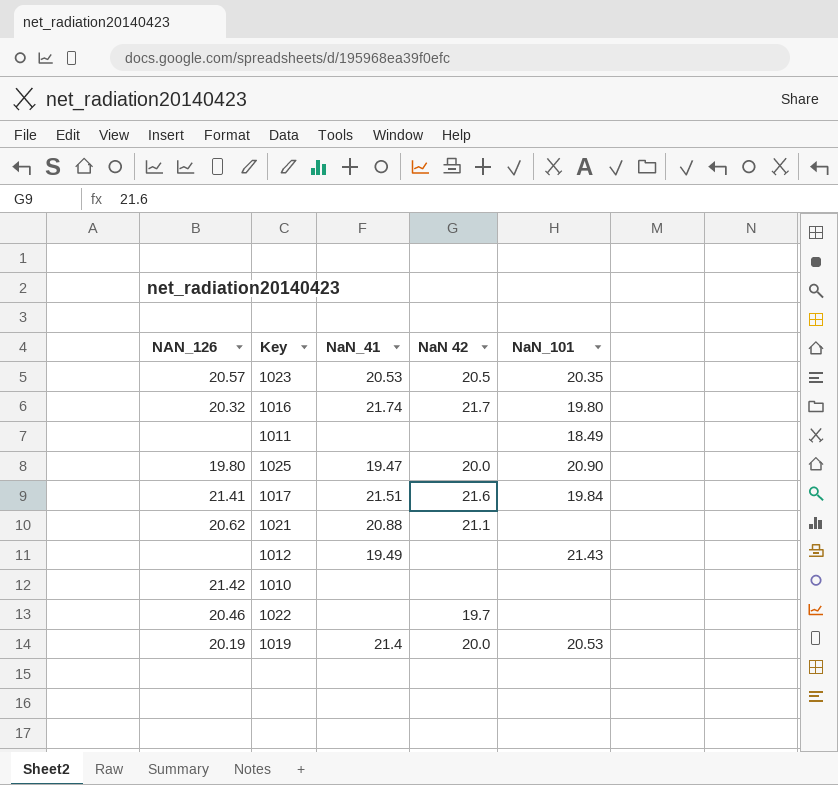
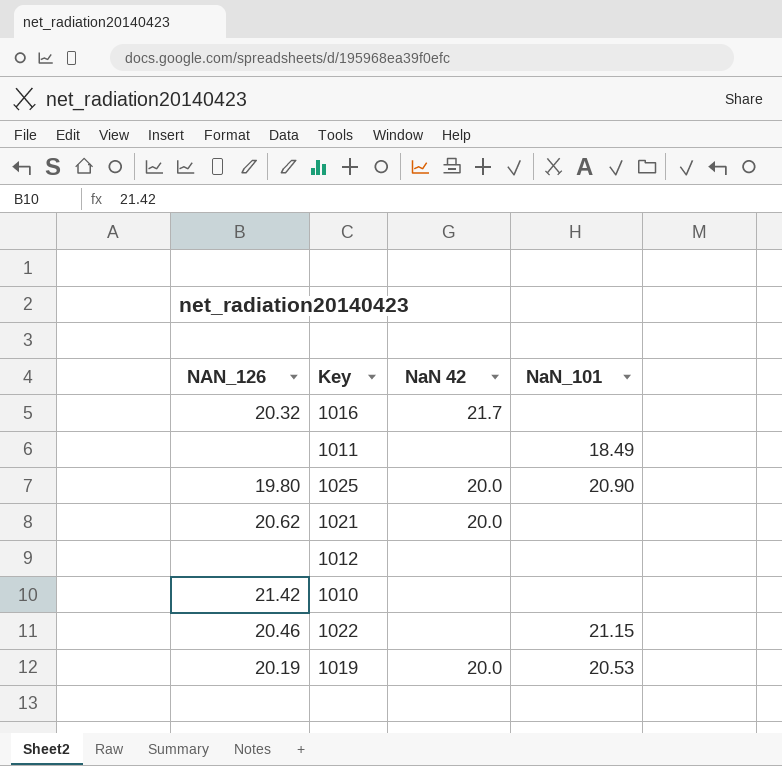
column NaN_41 | position: 3 -> none
row 1023: 20.57 | 20.53 | 20.5 | 20.35 -> none
row 1017: 21.41 | 21.51 | 21.6 | 19.84 -> none
1016 | NaN_101: 19.80 -> none
1021 | NaN 42: 21.1 -> 20.0
1012 | NaN_101: 21.43 -> none
1022 | NaN 42: 19.7 -> none
1022 | NaN_101: none -> 21.15

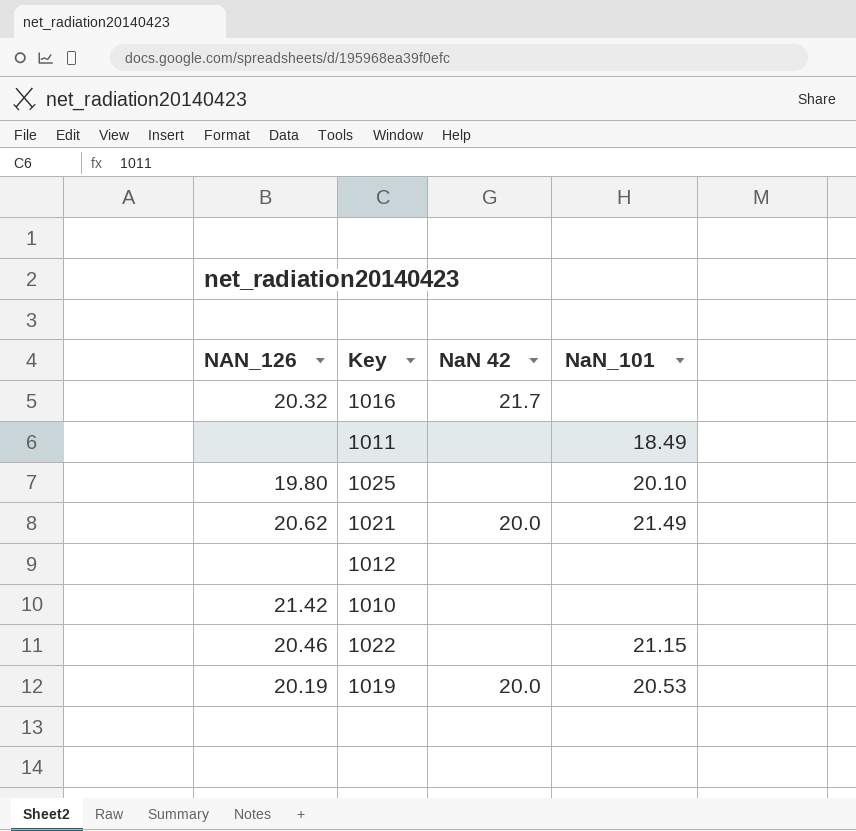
1025 | NaN 42: 20.0 -> none
1025 | NaN_101: 20.90 -> 20.10
1021 | NaN_101: none -> 21.49

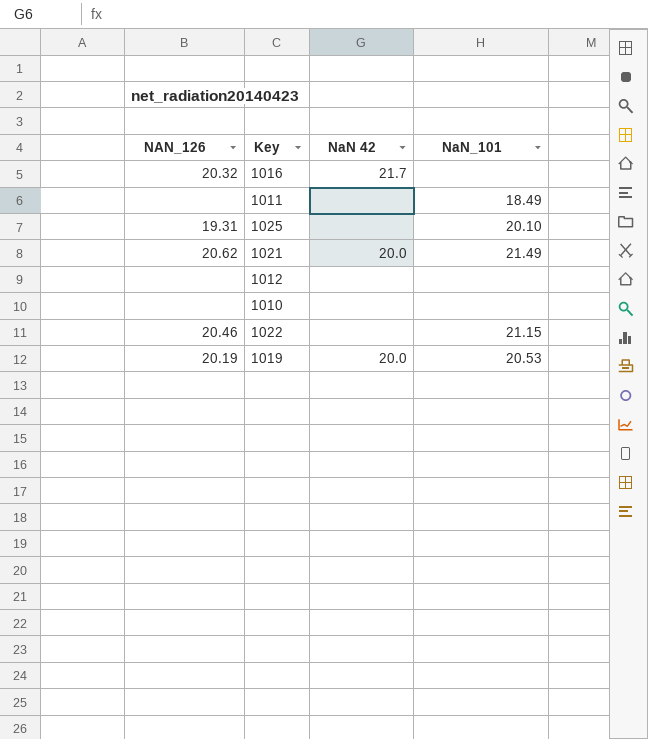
1025 | NAN_126: 19.80 -> 19.31
1010 | NAN_126: 21.42 -> none

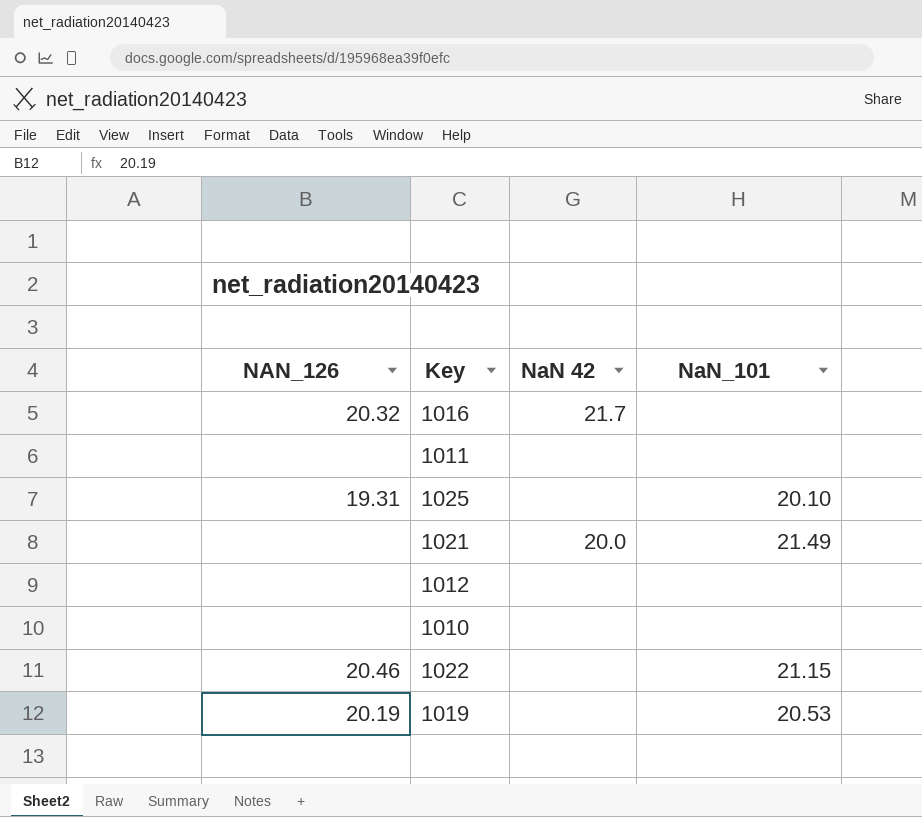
1011 | NaN_101: 18.49 -> none
1021 | NAN_126: 20.62 -> none
1019 | NaN 42: 20.0 -> none

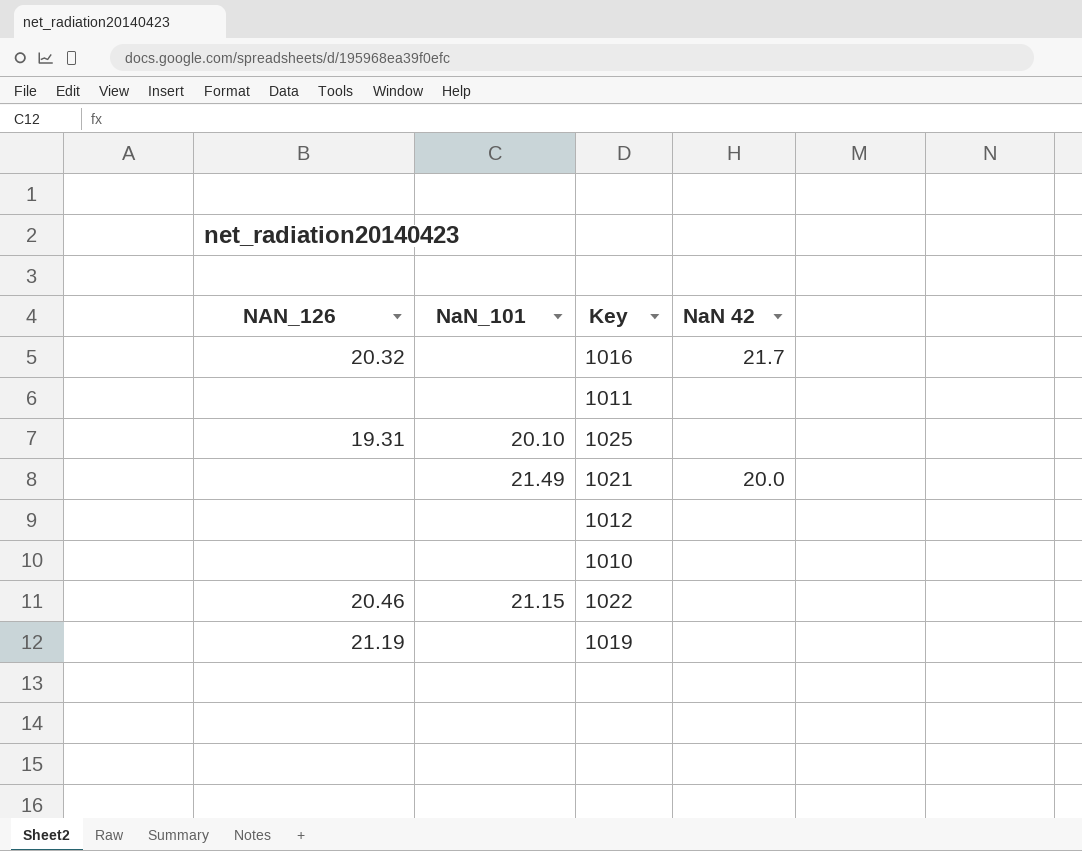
column NaN_101 | position: 4 -> 2
1019 | NAN_126: 20.19 -> 21.19
1019 | NaN_101: 20.53 -> none

